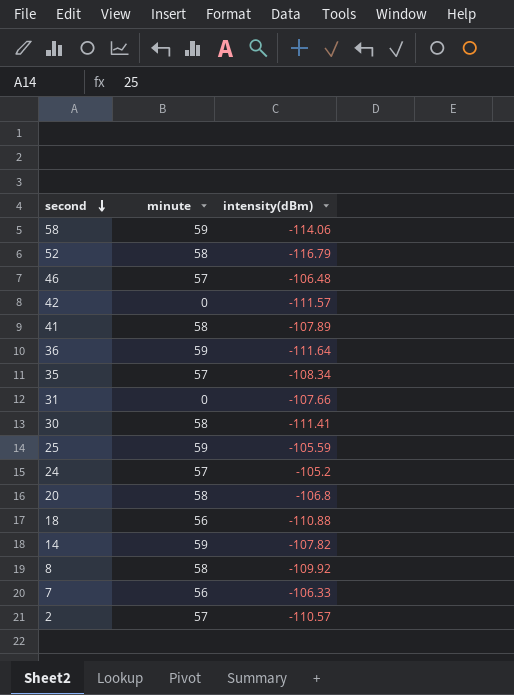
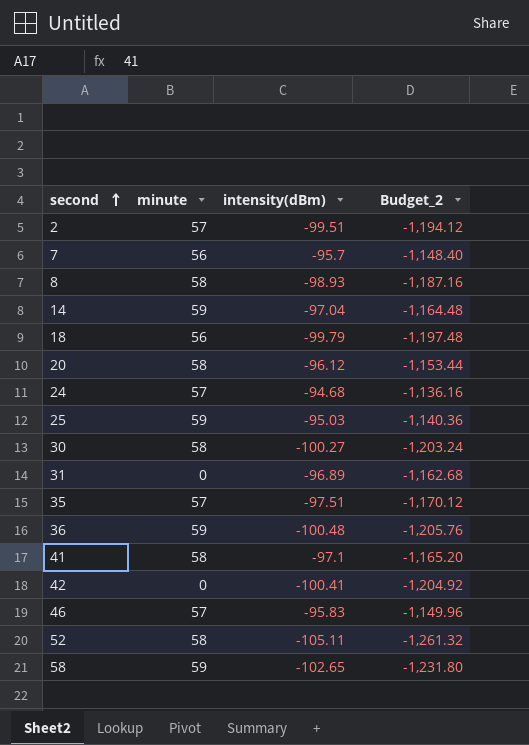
row order: second descending -> second ascending
column Budget_2 | formula: none -> [intensity(dBm)] * 12
2 | intensity(dBm): -110.57 -> -99.51
7 | intensity(dBm): -106.33 -> -95.7
8 | intensity(dBm): -109.92 -> -98.93
14 | intensity(dBm): -107.82 -> -97.04
18 | intensity(dBm): -110.88 -> -99.79
20 | intensity(dBm): -106.8 -> -96.12
24 | intensity(dBm): -105.2 -> -94.68
25 | intensity(dBm): -105.59 -> -95.03
30 | intensity(dBm): -111.41 -> -100.27
31 | intensity(dBm): -107.66 -> -96.89
35 | intensity(dBm): -108.34 -> -97.51
36 | intensity(dBm): -111.64 -> -100.48
41 | intensity(dBm): -107.89 -> -97.1
42 | intensity(dBm): -111.57 -> -100.41
46 | intensity(dBm): -106.48 -> -95.83
52 | intensity(dBm): -116.79 -> -105.11
58 | intensity(dBm): -114.06 -> -102.65

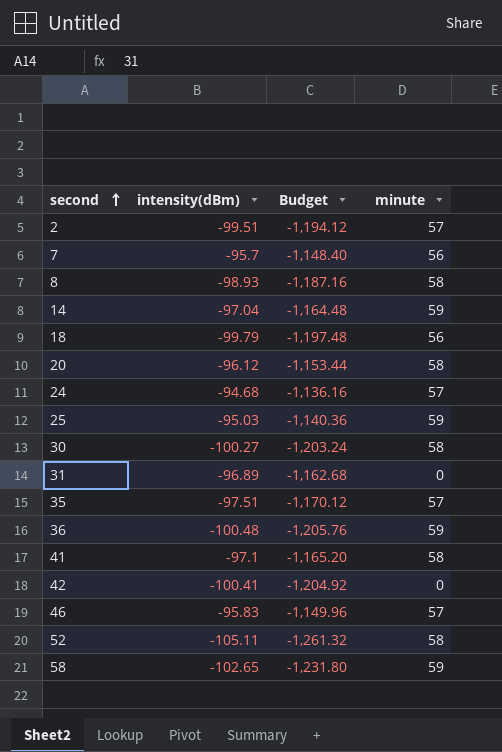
column name: Budget_2 -> Budget
column minute | position: 2 -> 4

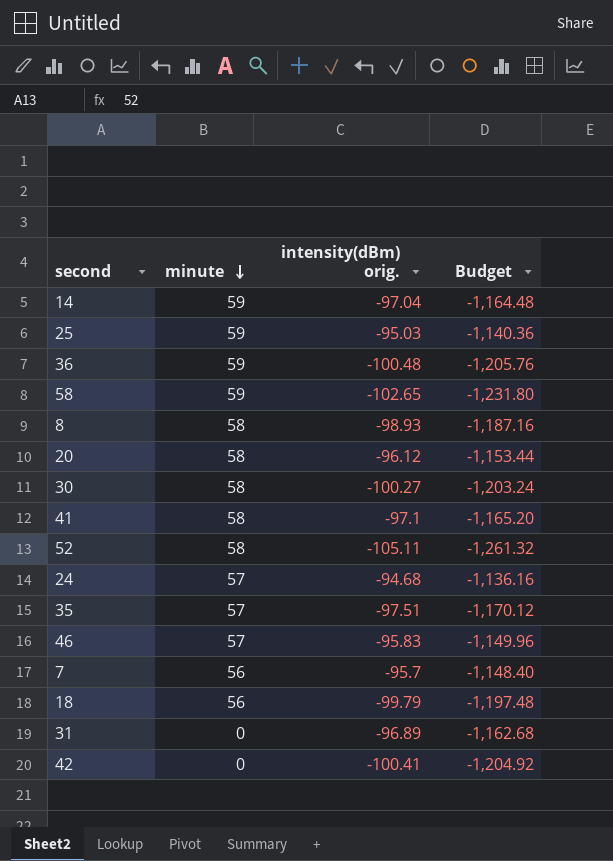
row order: second ascending -> minute descending
column minute | position: 4 -> 2
column name: intensity(dBm) -> intensity(dBm) orig.
row 2: -99.51 | -1,194.12 | 57 -> none

